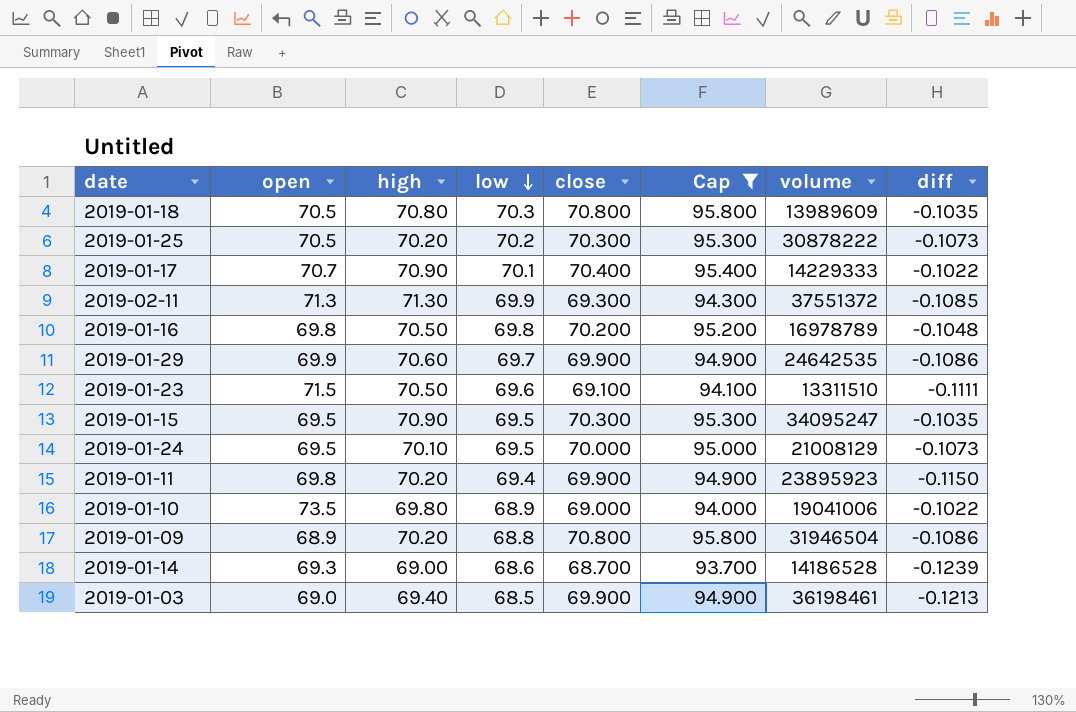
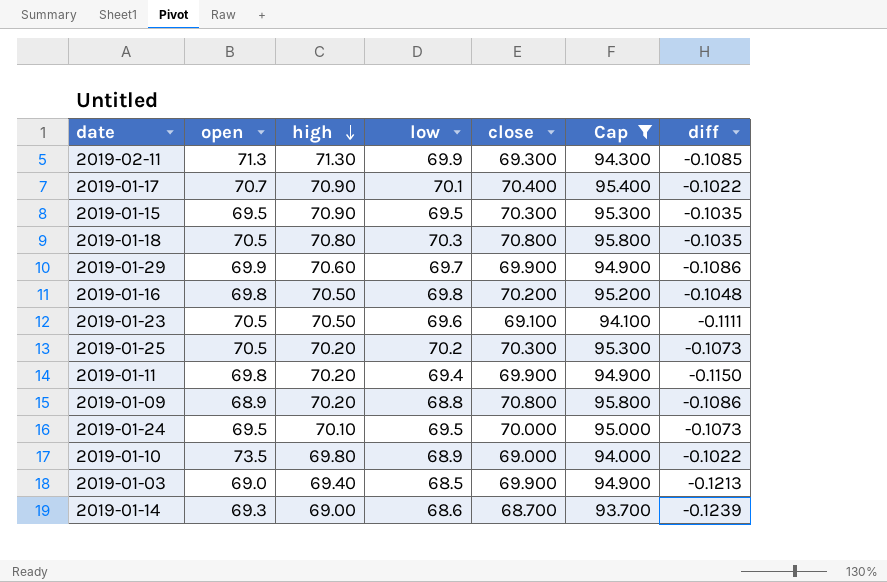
row order: low descending -> high descending
column volume | position: 7 -> none
2019-01-23 | open: 71.5 -> 70.5

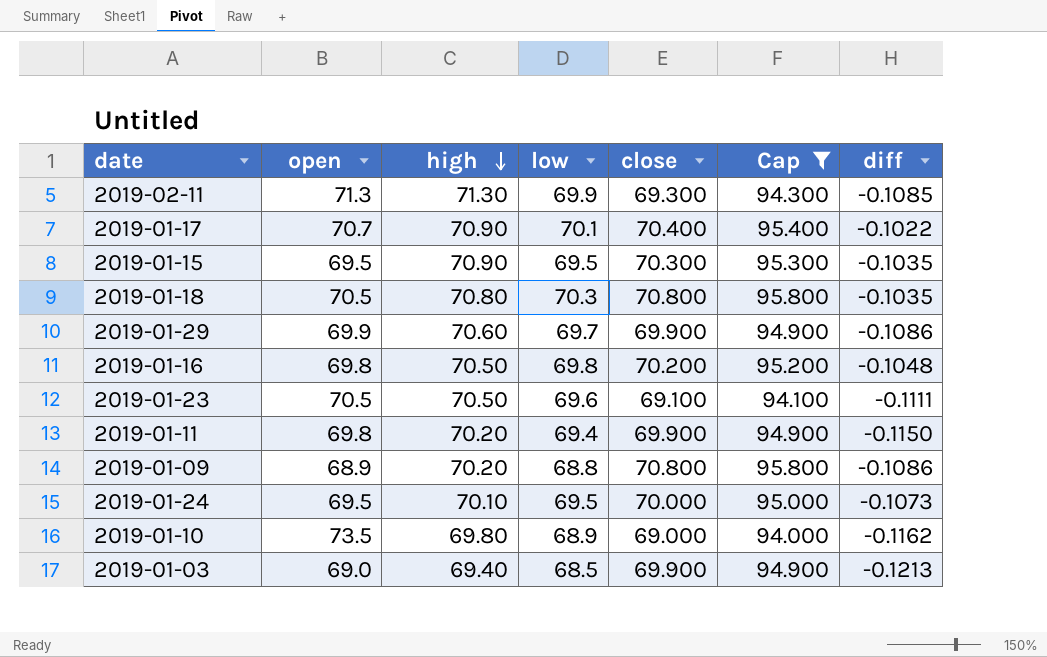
row 2019-01-25: 70.5 | 70.20 | 70.2 | 70.300 | 95.300 | -0.1073 -> none
row 2019-01-14: 69.3 | 69.00 | 68.6 | 68.700 | 93.700 | -0.1239 -> none
2019-01-10 | diff: -0.1022 -> -0.1162

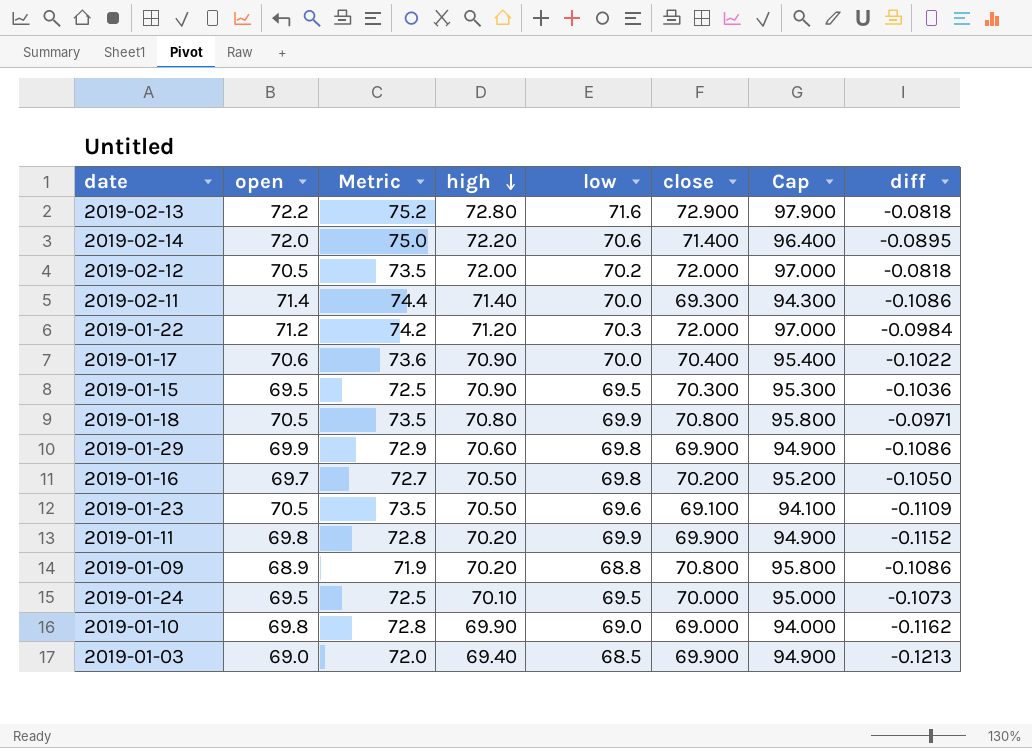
filter: Cap <= 95.800 -> none
column Metric | formula: none -> [open] + 3
2019-02-11 | open: 71.3 -> 71.4
2019-02-11 | high: 71.30 -> 71.40
2019-02-11 | low: 69.9 -> 70.0
2019-02-11 | diff: -0.1085 -> -0.1086
2019-01-17 | open: 70.7 -> 70.6
2019-01-17 | low: 70.1 -> 70.0
2019-01-15 | diff: -0.1035 -> -0.1036
2019-01-18 | low: 70.3 -> 69.9
2019-01-18 | diff: -0.1035 -> -0.0971
2019-01-29 | low: 69.7 -> 69.8
2019-01-16 | open: 69.8 -> 69.7
2019-01-16 | diff: -0.1048 -> -0.1050
2019-01-23 | diff: -0.1111 -> -0.1109
2019-01-11 | low: 69.4 -> 69.9
2019-01-11 | diff: -0.1150 -> -0.1152
2019-01-10 | open: 73.5 -> 69.8
2019-01-10 | high: 69.80 -> 69.90
2019-01-10 | low: 68.9 -> 69.0

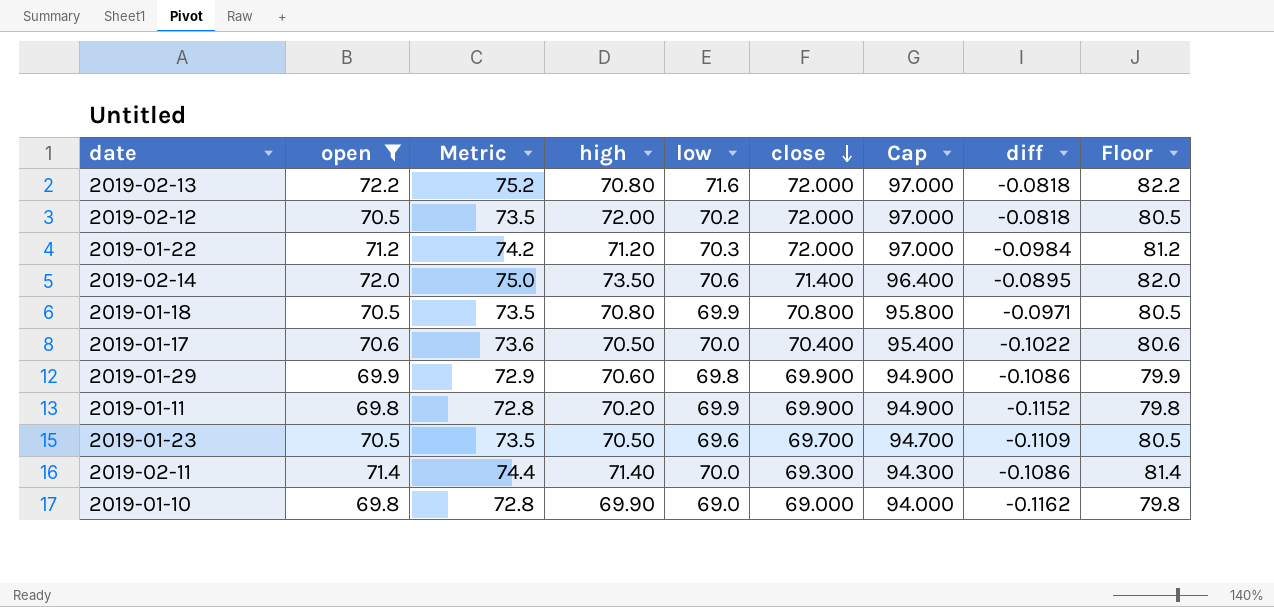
filter: none -> open >= 69.8
row order: high descending -> close descending
column Floor | formula: none -> [open] + 10
2019-02-13 | high: 72.80 -> 70.80
2019-02-13 | close: 72.900 -> 72.000
2019-02-13 | Cap: 97.900 -> 97.000
2019-02-14 | high: 72.20 -> 73.50
2019-01-17 | high: 70.90 -> 70.50
2019-01-23 | close: 69.100 -> 69.700
2019-01-23 | Cap: 94.100 -> 94.700

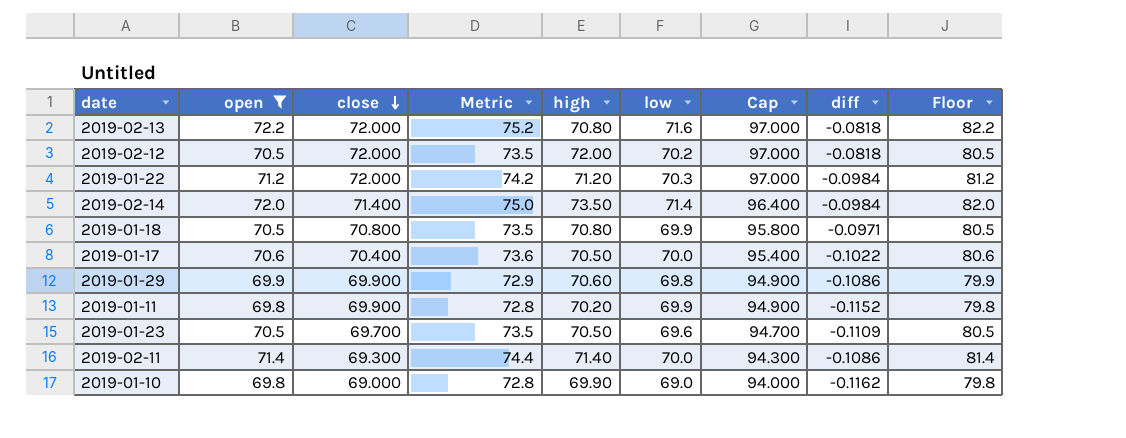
column close | position: 6 -> 3
2019-02-14 | low: 70.6 -> 71.4
2019-02-14 | diff: -0.0895 -> -0.0984

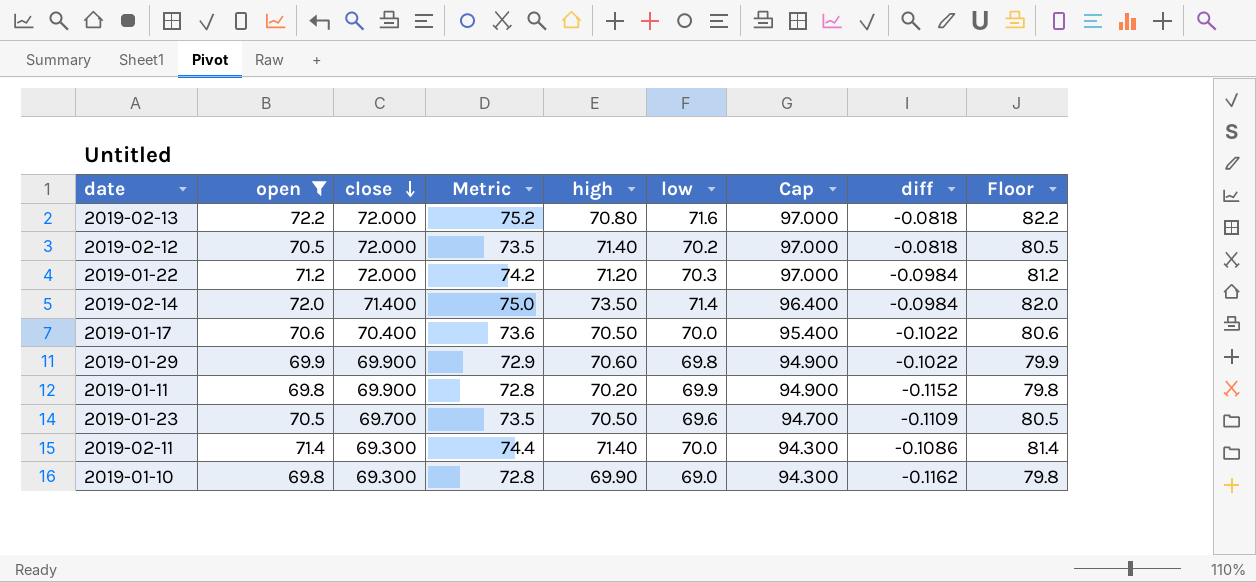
row 2019-01-18: 70.5 | 70.800 | 73.5 | 70.80 | 69.9 | 95.800 | -0.0971 | 80.5 -> none
2019-02-12 | high: 72.00 -> 71.40
2019-01-29 | diff: -0.1086 -> -0.1022
2019-01-10 | close: 69.000 -> 69.300
2019-01-10 | Cap: 94.000 -> 94.300

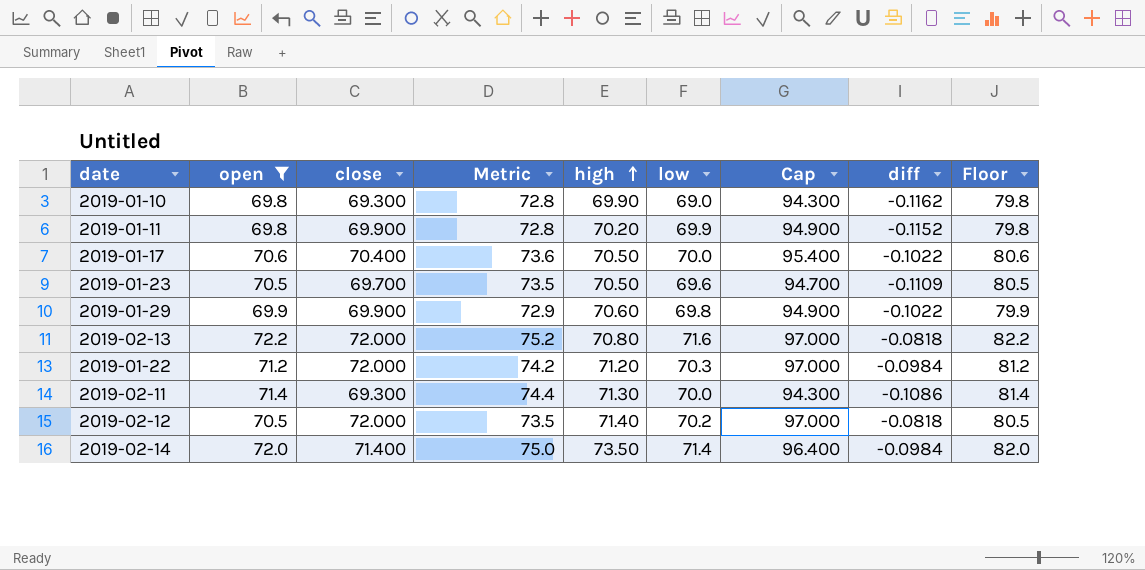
row order: close descending -> high ascending
2019-02-11 | high: 71.40 -> 71.30

